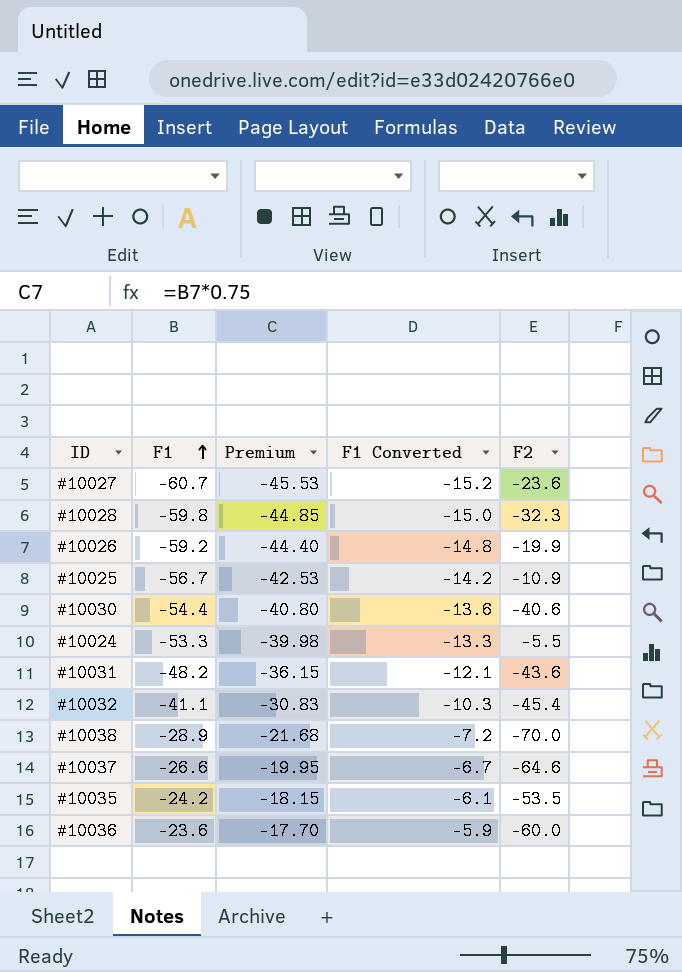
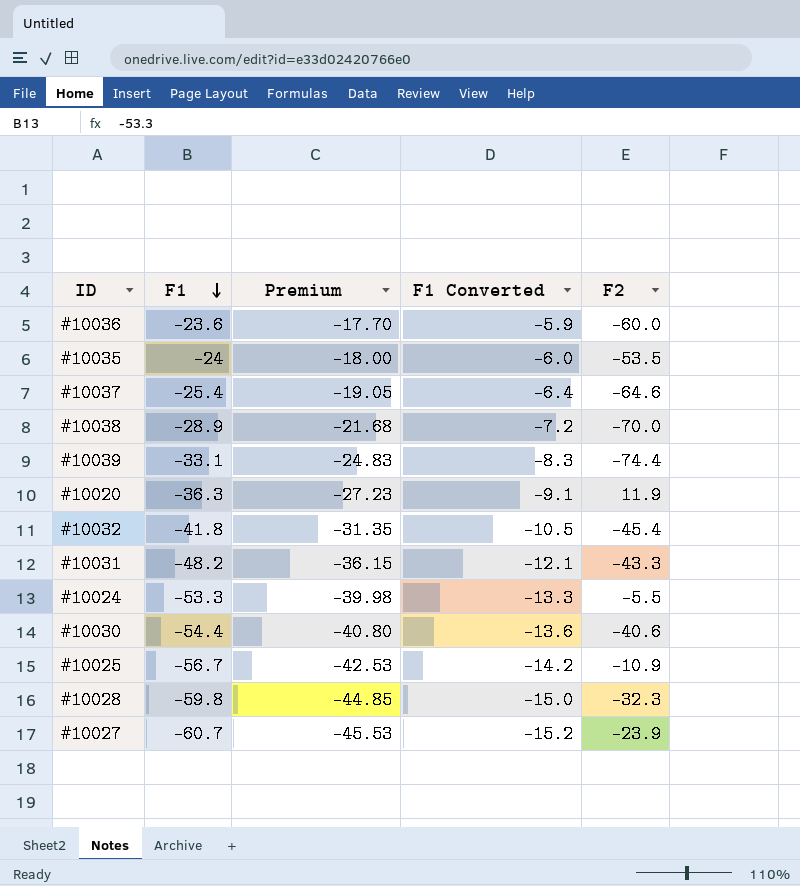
row order: F1 ascending -> F1 descending
row #10026: -59.2 | -44.40 | -14.8 | -19.9 -> none
#10035 | F1: -24.2 -> -24
#10035 | Premium: -18.15 -> -18.00
#10035 | F1 Converted: -6.1 -> -6.0
#10037 | F1: -26.6 -> -25.4
#10037 | Premium: -19.95 -> -19.05
#10037 | F1 Converted: -6.7 -> -6.4
row #10039: none -> -33.1 | -24.83 | -8.3 | -74.4
row #10020: none -> -36.3 | -27.23 | -9.1 | 11.9
#10032 | F1: -41.1 -> -41.8
#10032 | Premium: -30.83 -> -31.35
#10032 | F1 Converted: -10.3 -> -10.5
#10031 | F2: -43.6 -> -43.3
#10027 | F2: -23.6 -> -23.9

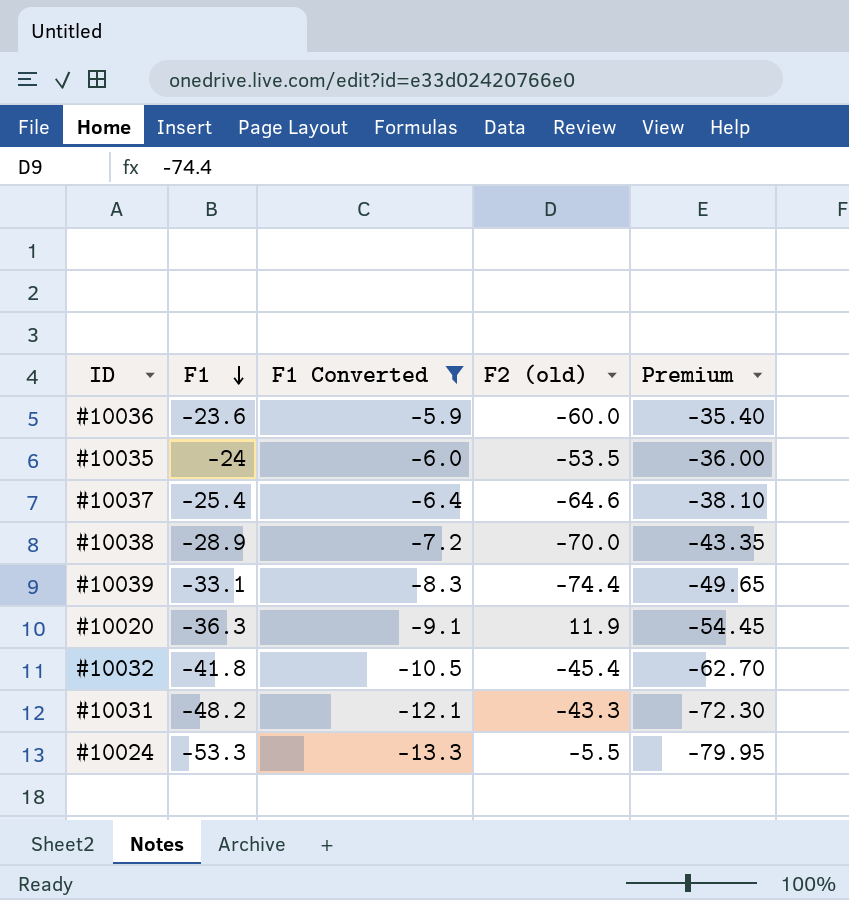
filter: none -> F1 Converted >= -13.3
column name: F2 -> F2 (old)
column Premium | formula: [F1] * 0.75 -> [F1] * 1.5
column Premium | position: 3 -> 5

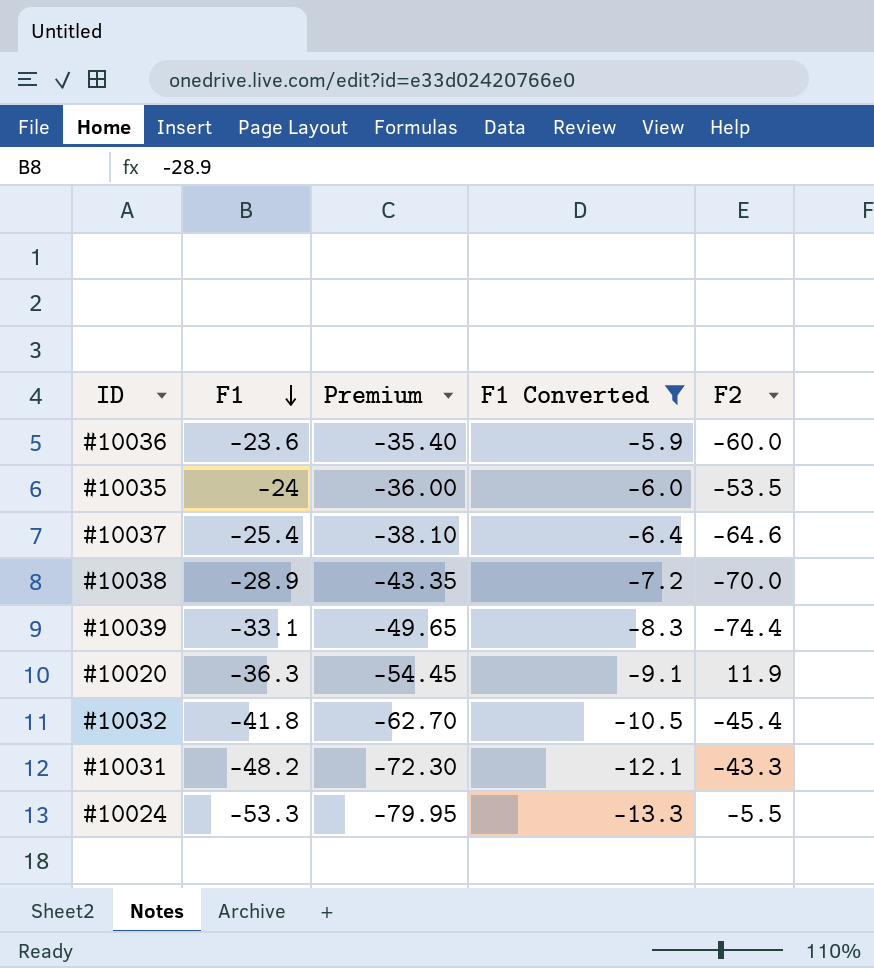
column Premium | position: 5 -> 3
column name: F2 (old) -> F2

